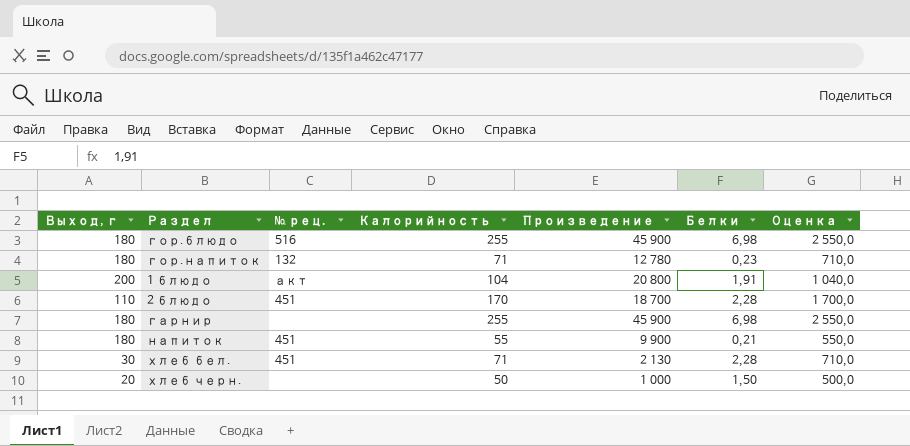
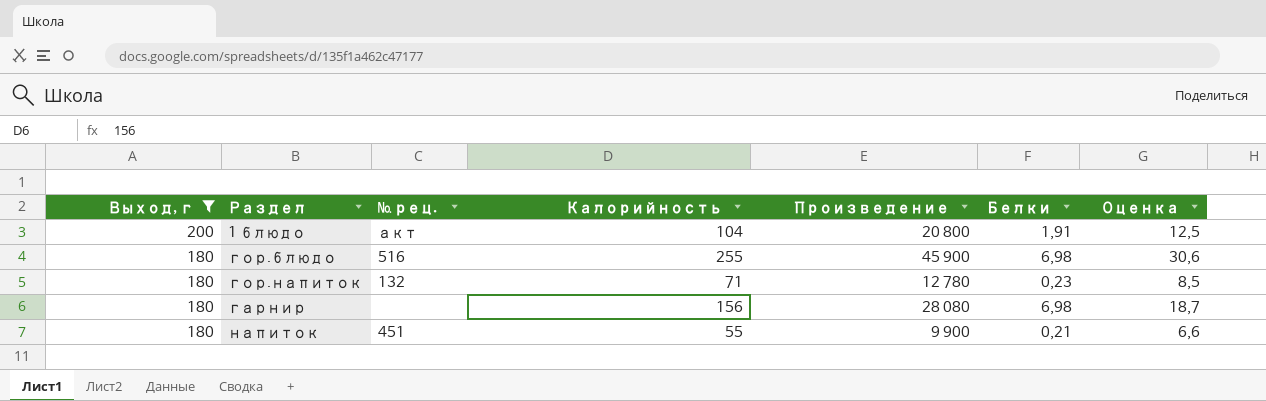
filter: none -> Выход, г >= 180
row order: none -> Выход, г descending
column Оценка | formula: [Калорийность] * 10 -> [Калорийность] * 0,12
гарнир | Калорийность: 255 -> 156
гарнир | Произведение: 45 900 -> 28 080

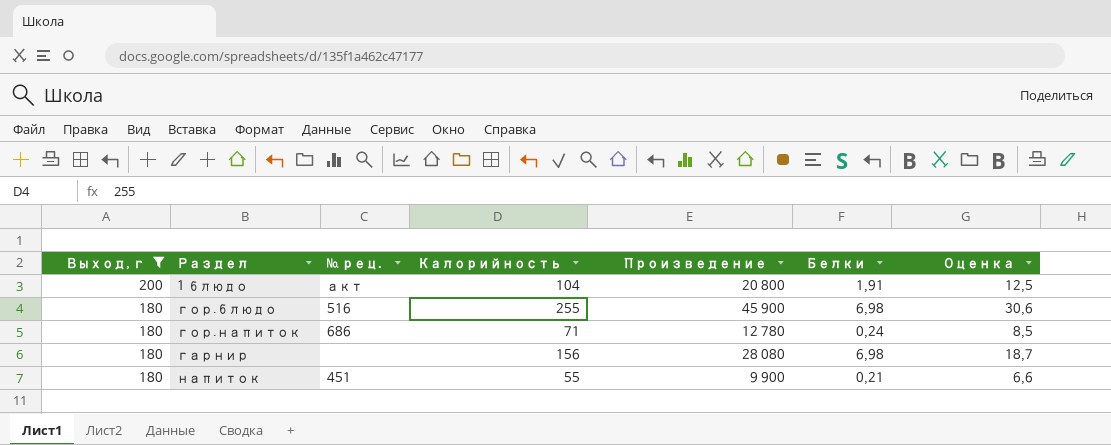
гор.напиток | № рец.: 132 -> 686
гор.напиток | Белки: 0,23 -> 0,24

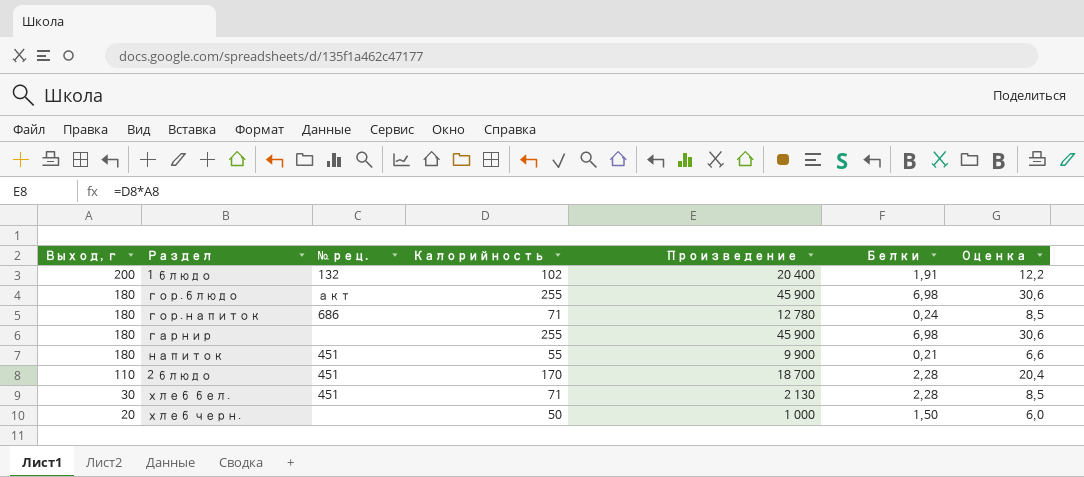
filter: Выход, г >= 180 -> none
1 блюдо | № рец.: акт -> 132
1 блюдо | Калорийность: 104 -> 102
1 блюдо | Произведение: 20 800 -> 20 400
1 блюдо | Оценка: 12,5 -> 12,2
гор.блюдо | № рец.: 516 -> акт
гарнир | Калорийность: 156 -> 255
гарнир | Произведение: 28 080 -> 45 900
гарнир | Оценка: 18,7 -> 30,6

